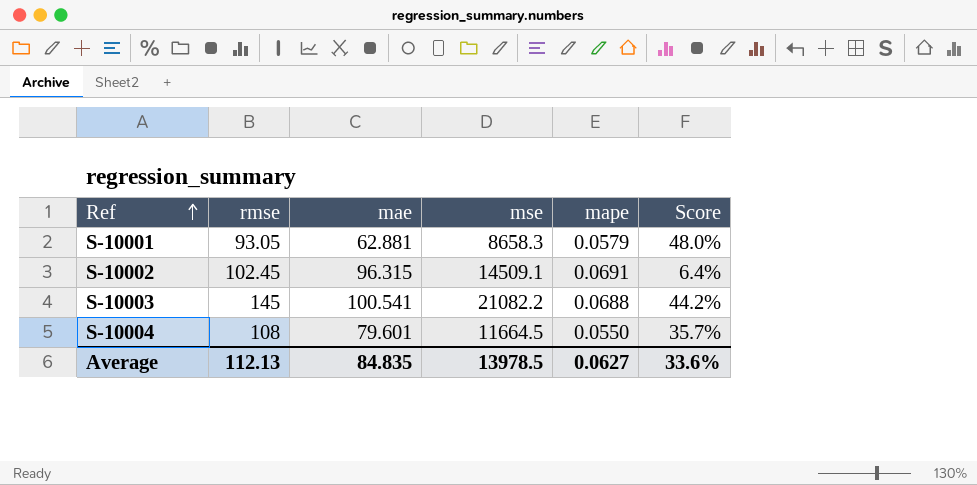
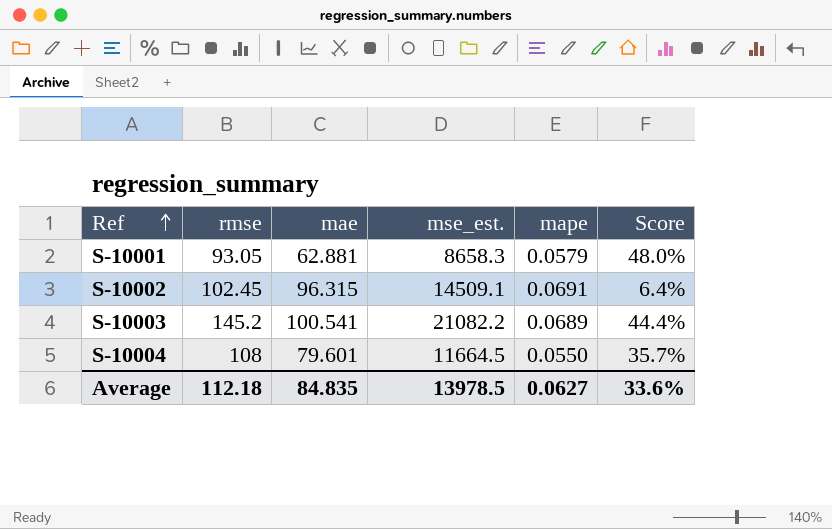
column name: mse -> mse_est.
S-10003 | rmse: 145 -> 145.2
S-10003 | mape: 0.0688 -> 0.0689
S-10003 | Score: 44.2% -> 44.4%
Average | rmse: 112.13 -> 112.18

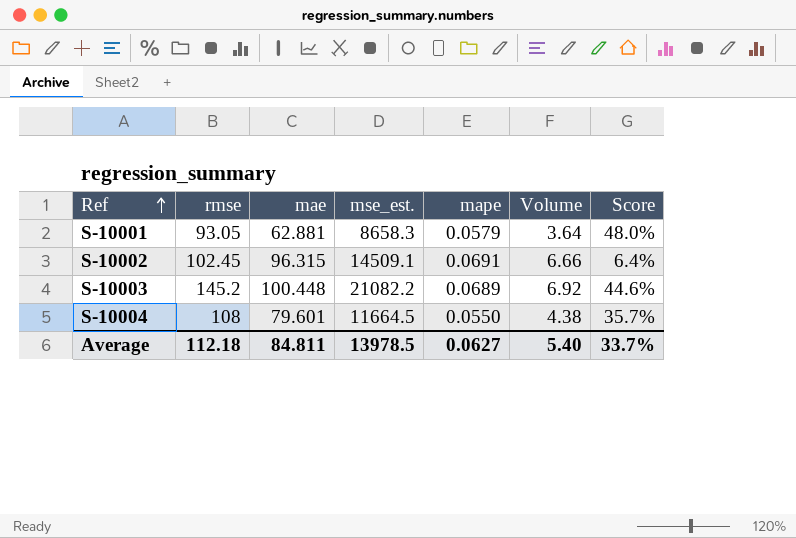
column Volume | formula: none -> [mae] * [mape]
S-10003 | mae: 100.541 -> 100.448
S-10003 | Score: 44.4% -> 44.6%
Average | mae: 84.835 -> 84.811
Average | Score: 33.6% -> 33.7%

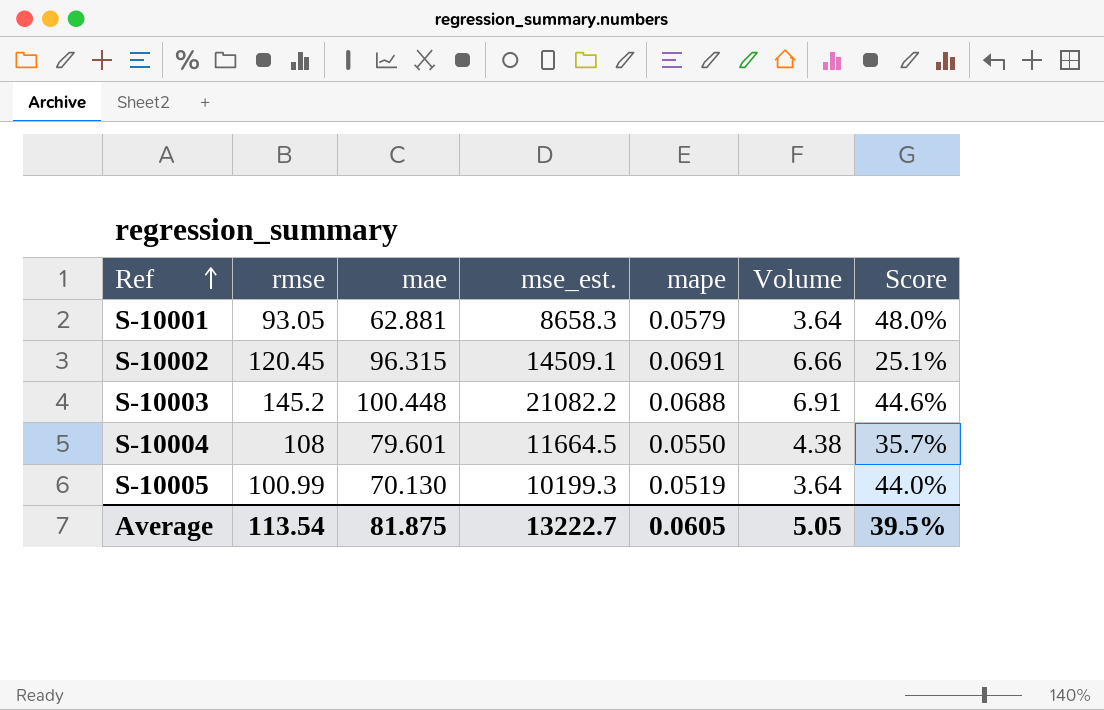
S-10002 | rmse: 102.45 -> 120.45
S-10002 | Score: 6.4% -> 25.1%
S-10003 | mape: 0.0689 -> 0.0688
S-10003 | Volume: 6.92 -> 6.91
row S-10005: none -> 100.99 | 70.130 | 10199.3 | 0.0519 | 3.64 | 44.0%
Average | rmse: 112.18 -> 113.54
Average | mae: 84.811 -> 81.875
Average | mse_est.: 13978.5 -> 13222.7
Average | mape: 0.0627 -> 0.0605
Average | Volume: 5.40 -> 5.05
Average | Score: 33.7% -> 39.5%

